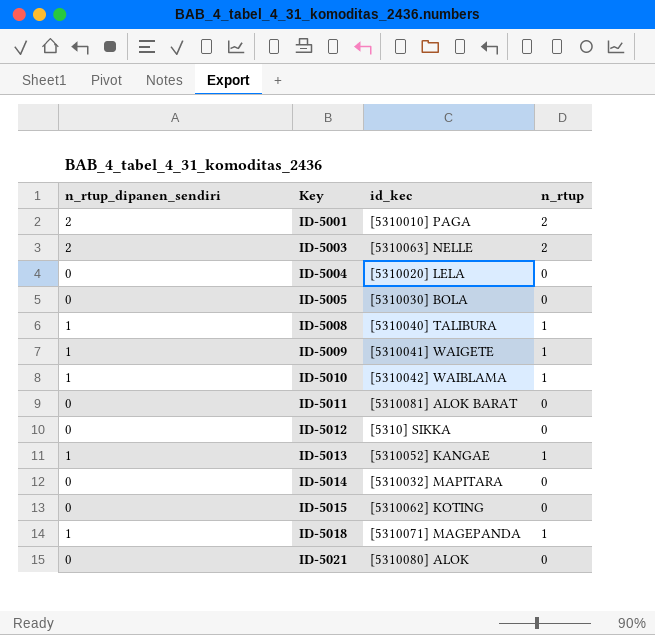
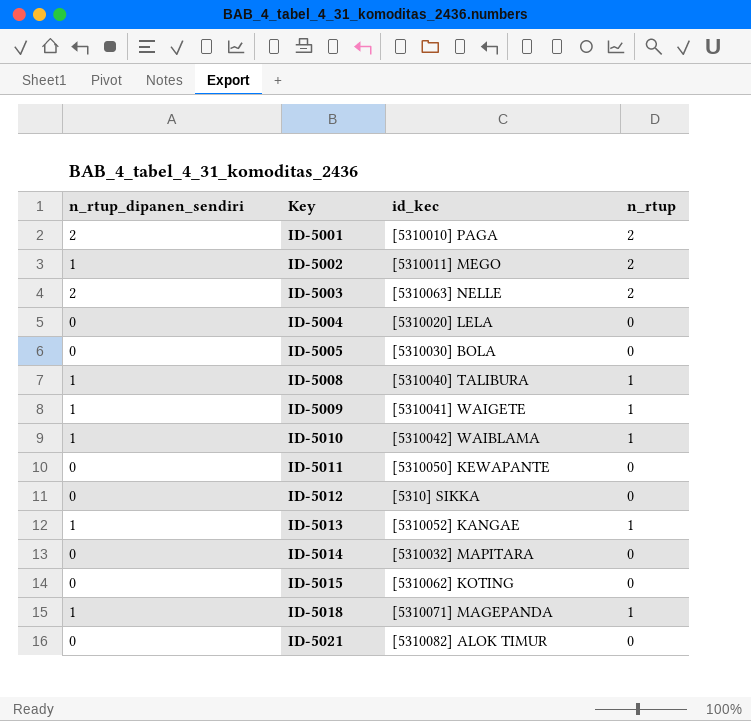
row ID-5002: none -> 1 | [5310011] MEGO | 2
ID-5011 | id_kec: [5310081] ALOK BARAT -> [5310050] KEWAPANTE
ID-5021 | id_kec: [5310080] ALOK -> [5310082] ALOK TIMUR

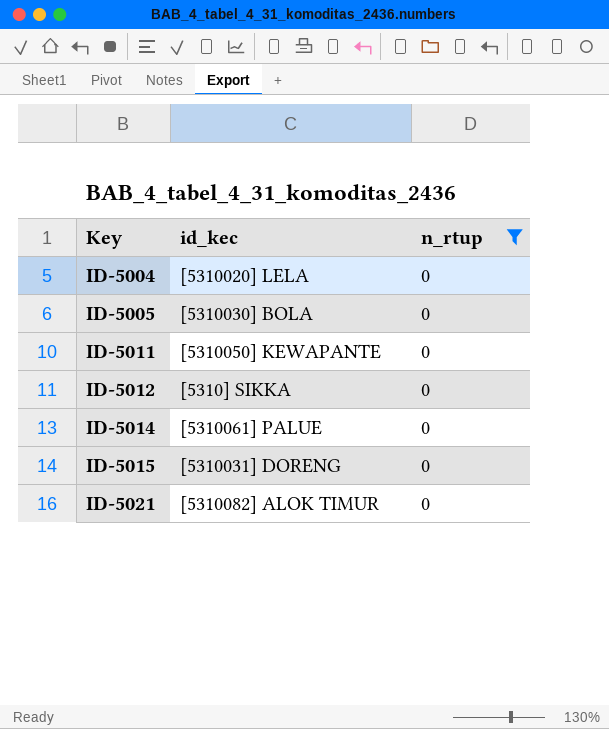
filter: none -> n_rtup = 0
column n_rtup_dipanen_sendiri | position: 1 -> none
ID-5014 | id_kec: [5310032] MAPITARA -> [5310061] PALUE
ID-5015 | id_kec: [5310062] KOTING -> [5310031] DORENG

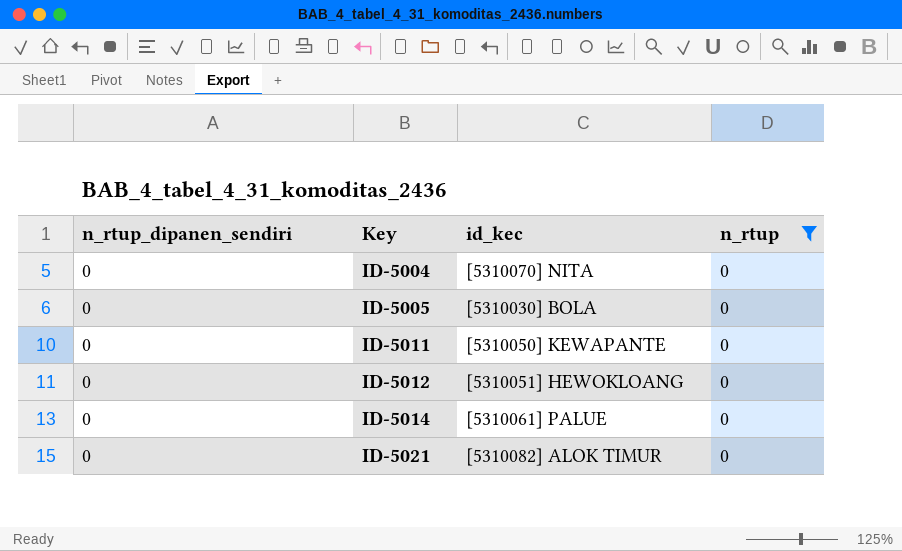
column n_rtup_dipanen_sendiri | position: none -> 1
row ID-5015: [5310031] DORENG | 0 -> none
ID-5004 | id_kec: [5310020] LELA -> [5310070] NITA
ID-5012 | id_kec: [5310] SIKKA -> [5310051] HEWOKLOANG

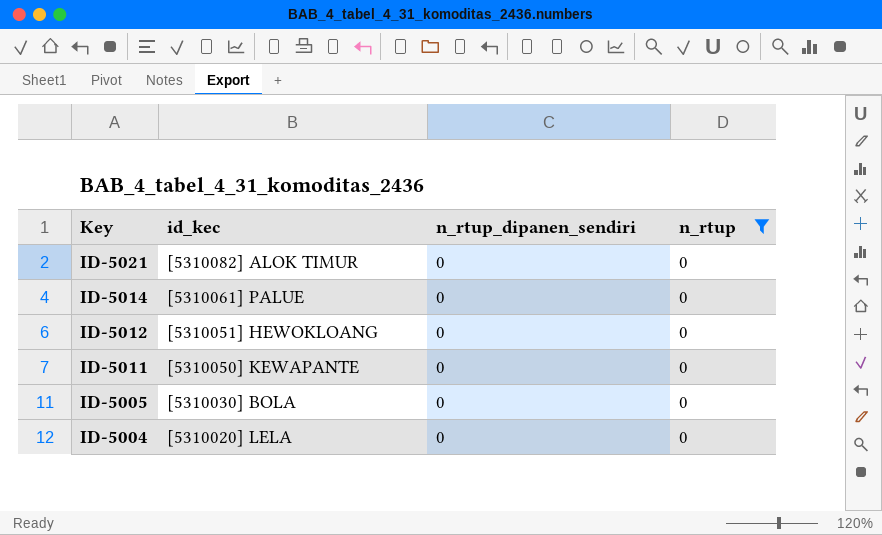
row order: Key ascending -> Key descending
column n_rtup_dipanen_sendiri | position: 1 -> 3
ID-5004 | id_kec: [5310070] NITA -> [5310020] LELA

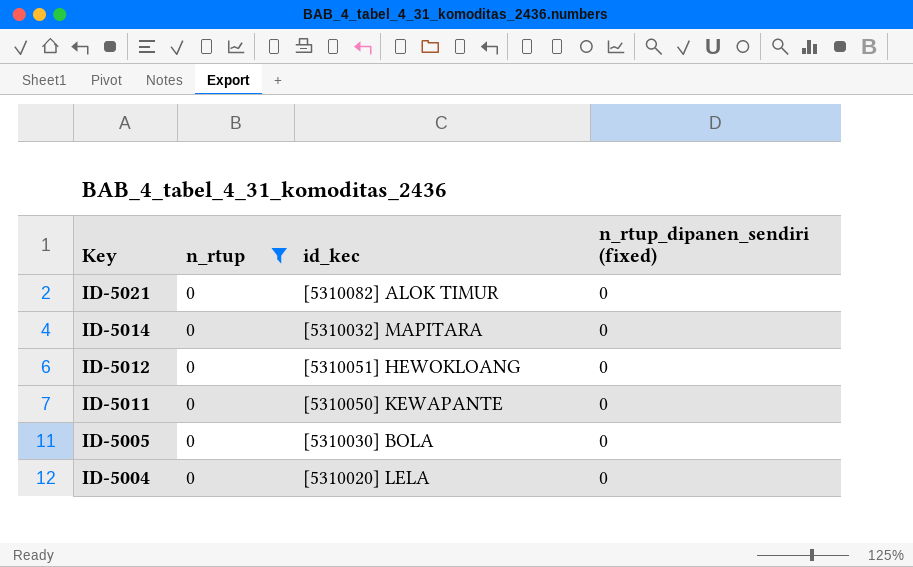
column n_rtup | position: 4 -> 2
column name: n_rtup_dipanen_sendiri -> n_rtup_dipanen_sendiri (fixed)
ID-5014 | id_kec: [5310061] PALUE -> [5310032] MAPITARA

